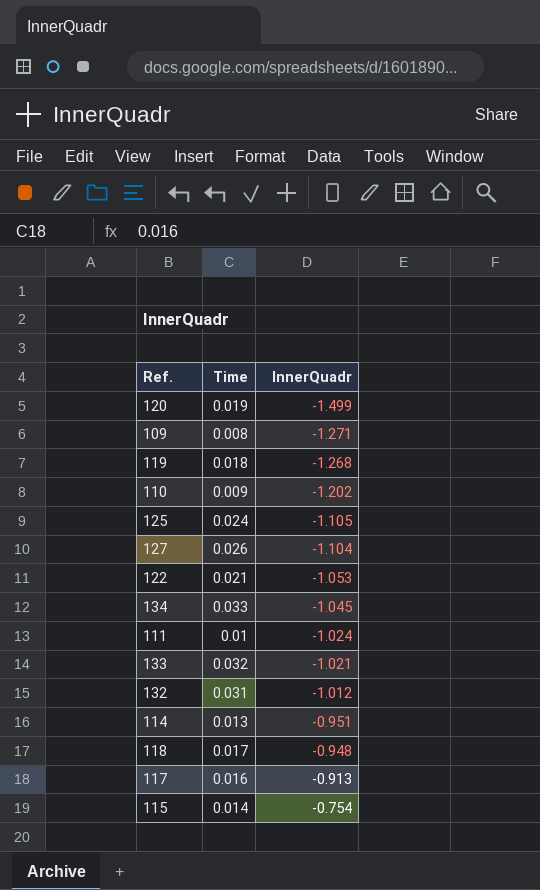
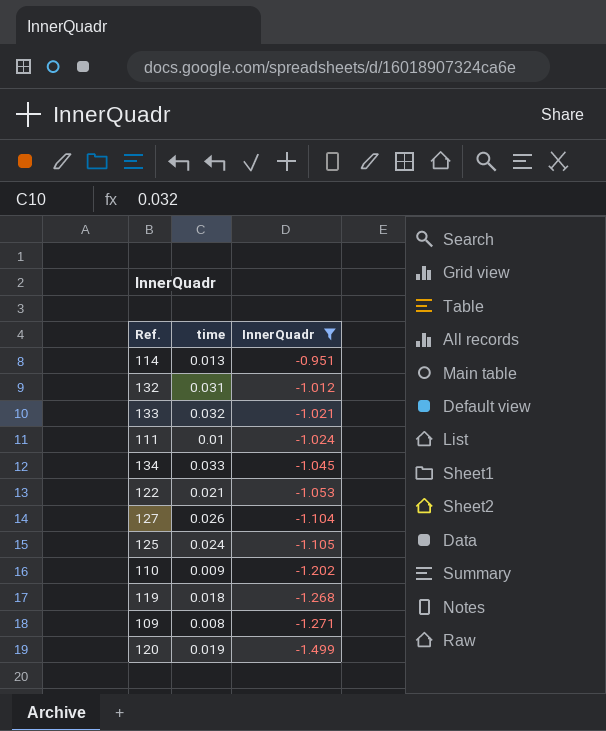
filter: none -> InnerQuadr <= -0.951
row order: InnerQuadr ascending -> InnerQuadr descending
column name: Time -> time

